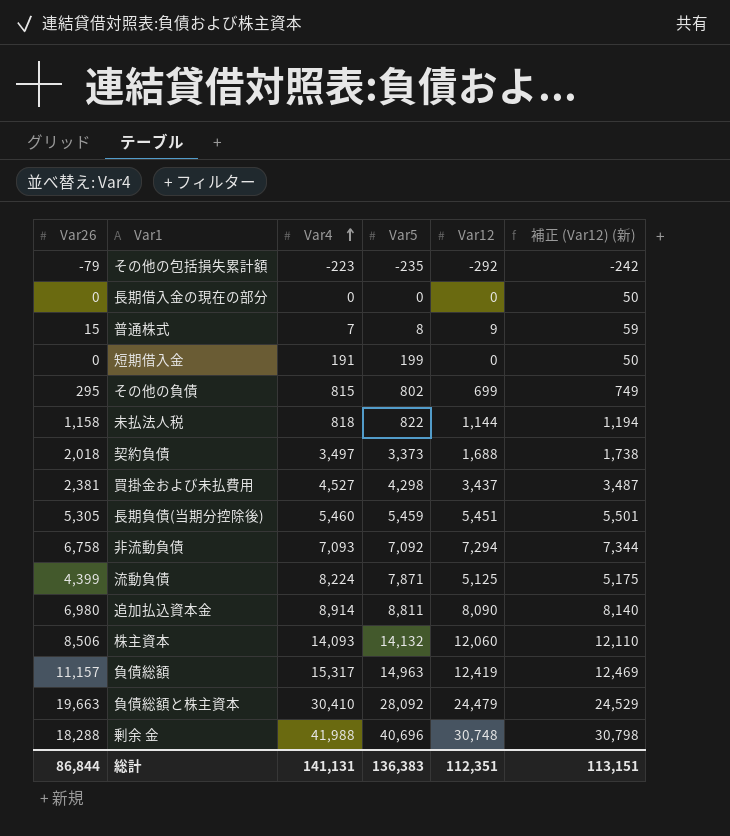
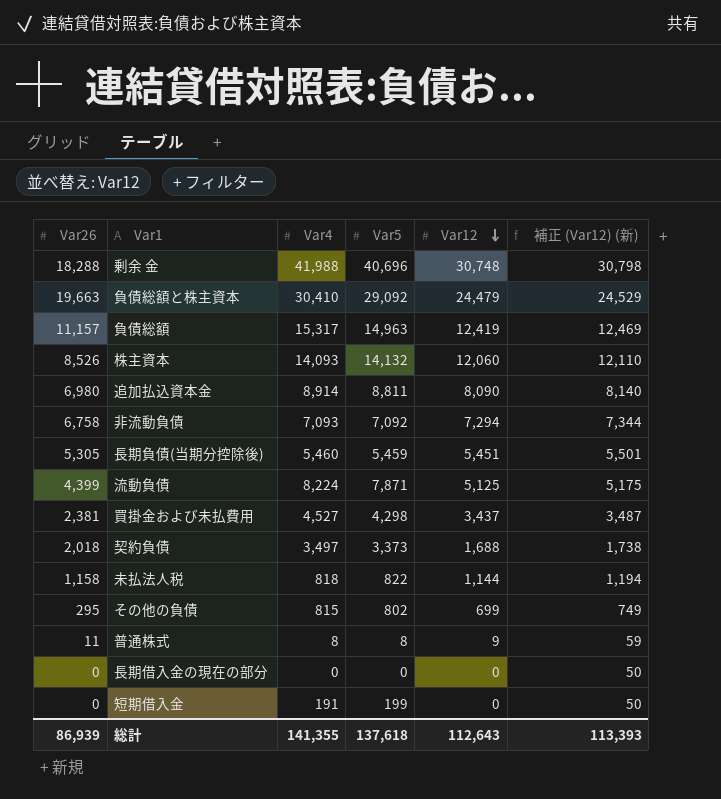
row order: Var4 ascending -> Var12 descending
row その他の包括損失累計額: -79 | -223 | -235 | -292 | -242 -> none
負債総額と株主資本 | Var5: 28,092 -> 29,092
株主資本 | Var26: 8,506 -> 8,526
普通株式 | Var26: 15 -> 11
普通株式 | Var4: 7 -> 8
総計 | Var26: 86,844 -> 86,939
総計 | Var4: 141,131 -> 141,355
総計 | Var5: 136,383 -> 137,618
総計 | Var12: 112,351 -> 112,643
総計 | 補正 (Var12) (新): 113,151 -> 113,393

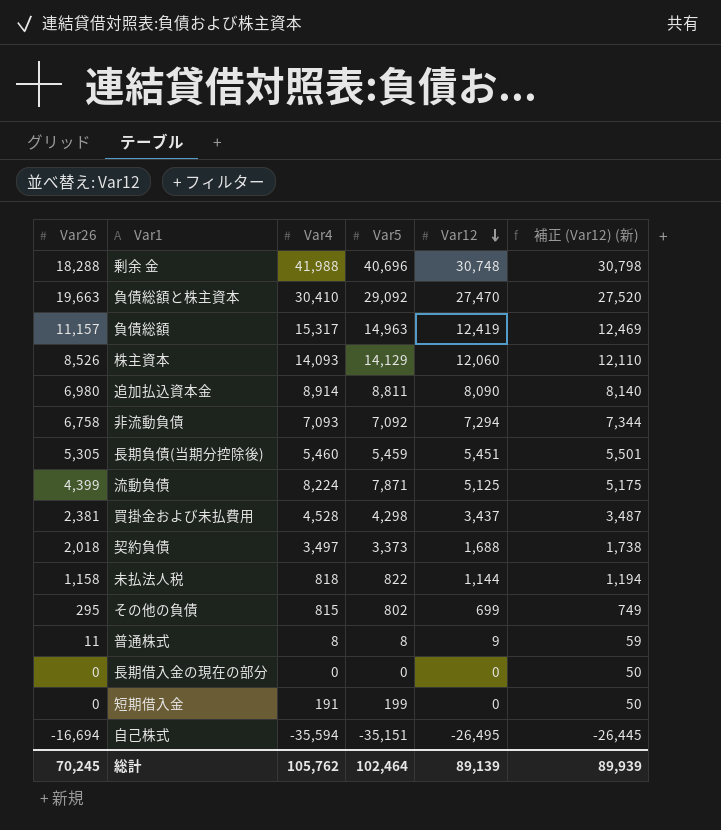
負債総額と株主資本 | Var12: 24,479 -> 27,470
負債総額と株主資本 | 補正 (Var12) (新): 24,529 -> 27,520
株主資本 | Var5: 14,132 -> 14,129
買掛金および未払費用 | Var4: 4,527 -> 4,528
row 自己株式: none -> -16,694 | -35,594 | -35,151 | -26,495 | -26,445
総計 | Var26: 86,939 -> 70,245
総計 | Var4: 141,355 -> 105,762
総計 | Var5: 137,618 -> 102,464
総計 | Var12: 112,643 -> 89,139
総計 | 補正 (Var12) (新): 113,393 -> 89,939

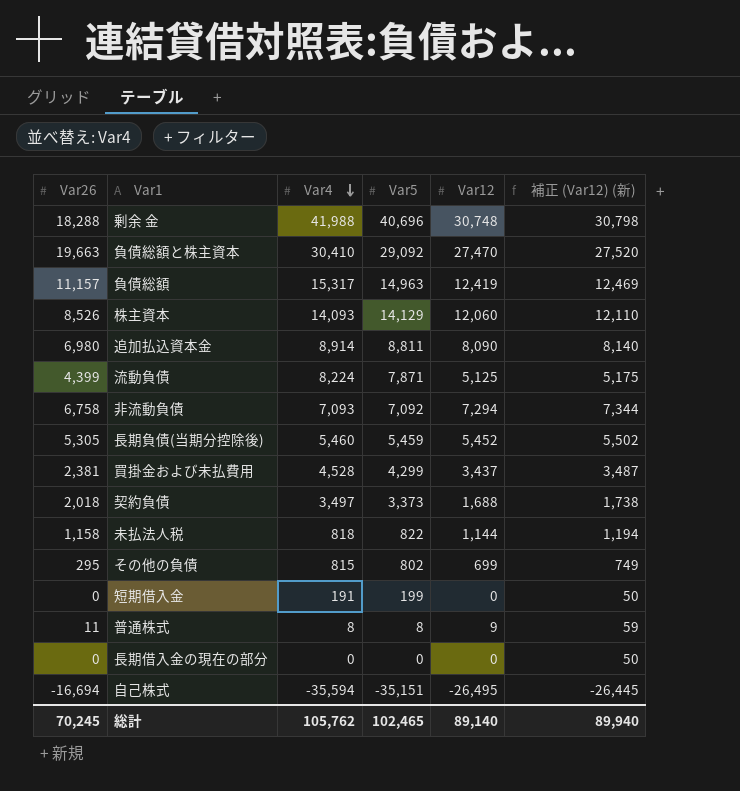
row order: Var12 descending -> Var4 descending
長期負債(当期分控除後) | Var12: 5,451 -> 5,452
長期負債(当期分控除後) | 補正 (Var12) (新): 5,501 -> 5,502
買掛金および未払費用 | Var5: 4,298 -> 4,299
総計 | Var5: 102,464 -> 102,465
総計 | Var12: 89,139 -> 89,140
総計 | 補正 (Var12) (新): 89,939 -> 89,940

